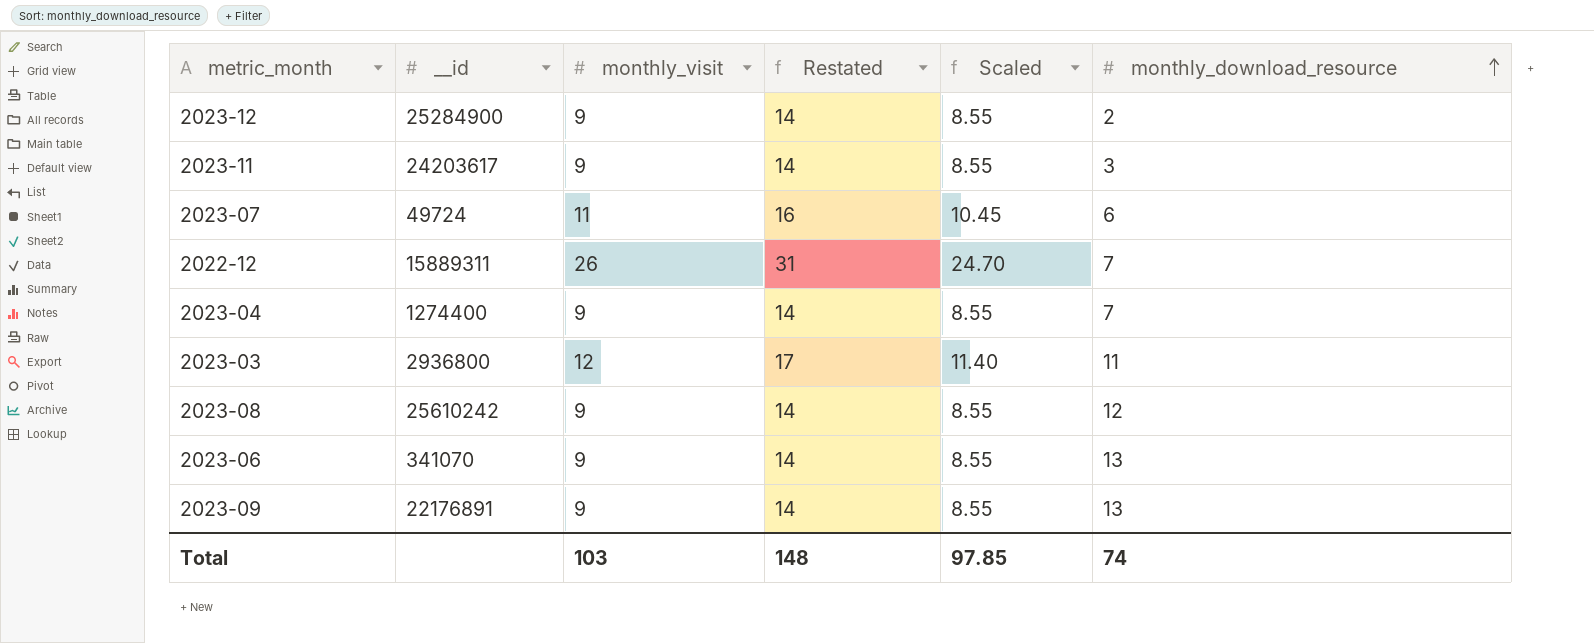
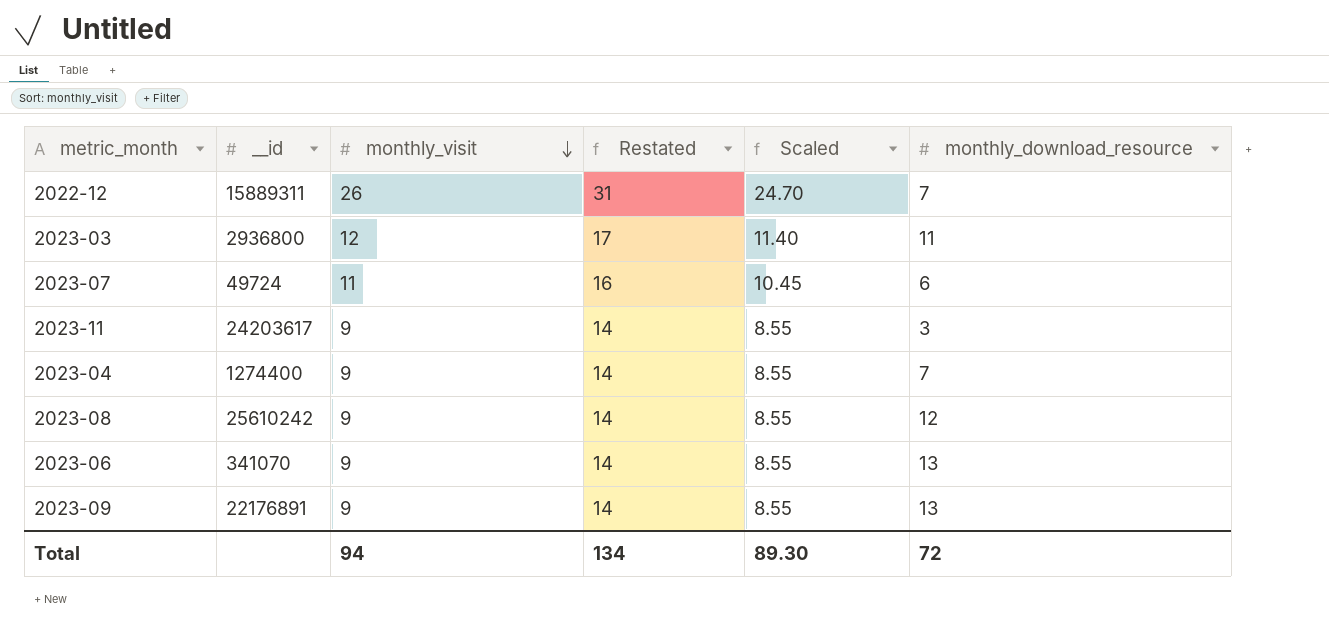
row order: monthly_download_resource ascending -> monthly_visit descending
row 2023-12: 25284900 | 9 | 14 | 8.55 | 2 -> none
Total | monthly_visit: 103 -> 94
Total | Restated: 148 -> 134
Total | Scaled: 97.85 -> 89.30
Total | monthly_download_resource: 74 -> 72

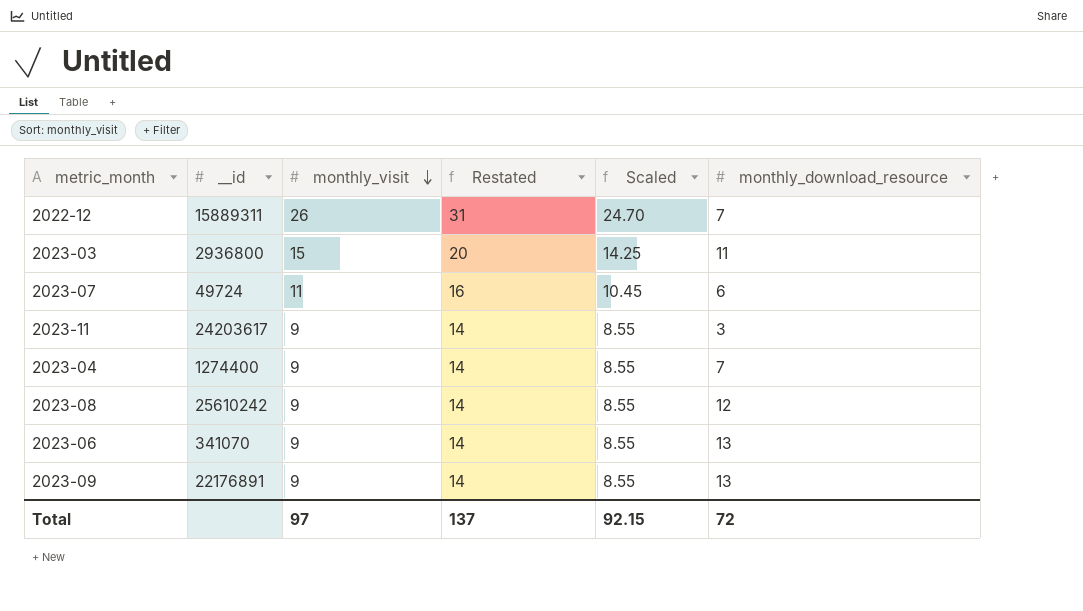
2023-03 | monthly_visit: 12 -> 15
2023-03 | Restated: 17 -> 20
2023-03 | Scaled: 11.40 -> 14.25
Total | monthly_visit: 94 -> 97
Total | Restated: 134 -> 137
Total | Scaled: 89.30 -> 92.15

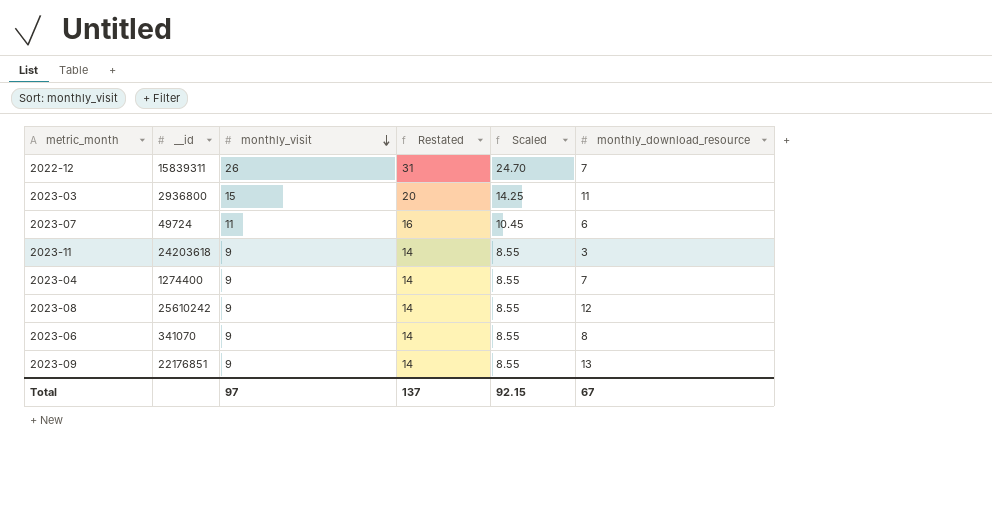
2022-12 | __id: 15889311 -> 15839311
2023-11 | __id: 24203617 -> 24203618
2023-06 | monthly_download_resource: 13 -> 8
2023-09 | __id: 22176891 -> 22176851
Total | monthly_download_resource: 72 -> 67

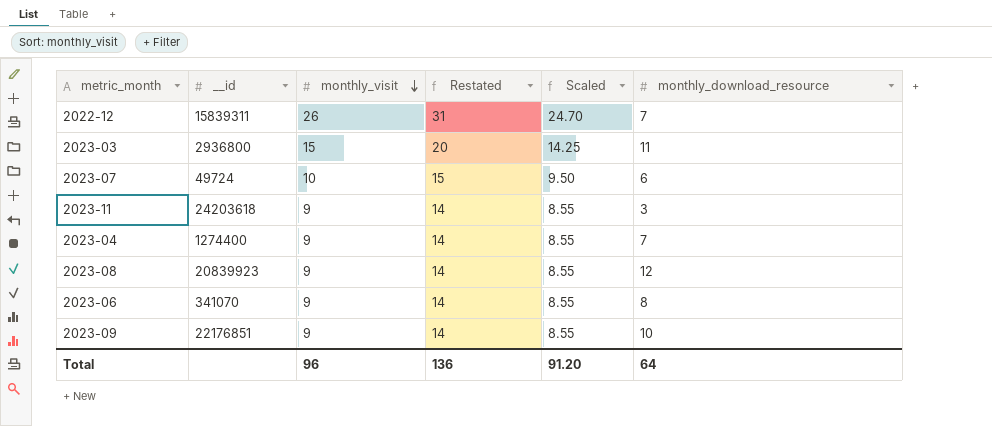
2023-07 | monthly_visit: 11 -> 10
2023-07 | Restated: 16 -> 15
2023-07 | Scaled: 10.45 -> 9.50
2023-08 | __id: 25610242 -> 20839923
2023-09 | monthly_download_resource: 13 -> 10
Total | monthly_visit: 97 -> 96
Total | Restated: 137 -> 136
Total | Scaled: 92.15 -> 91.20
Total | monthly_download_resource: 67 -> 64

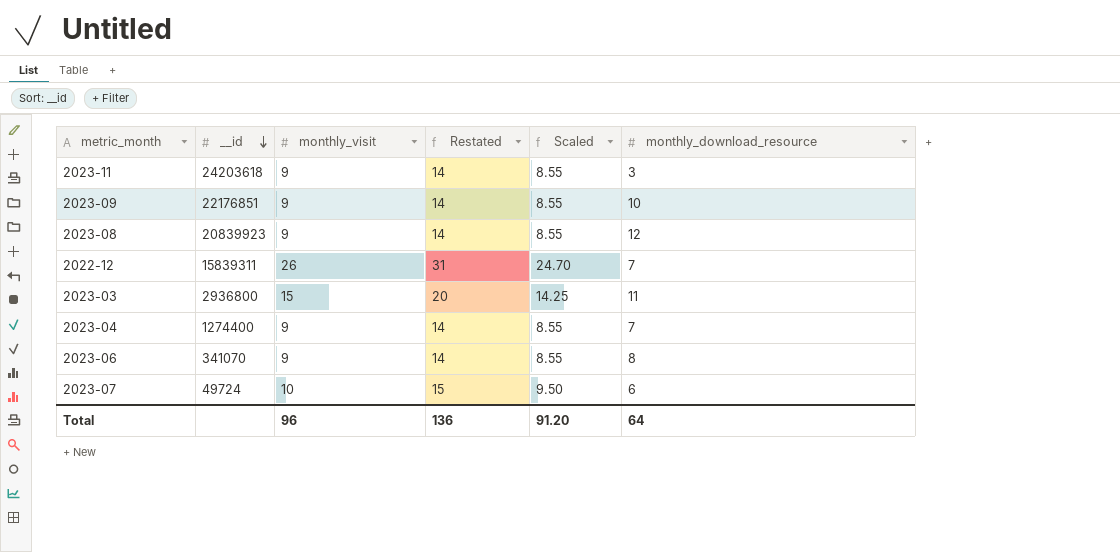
row order: monthly_visit descending -> __id descending

